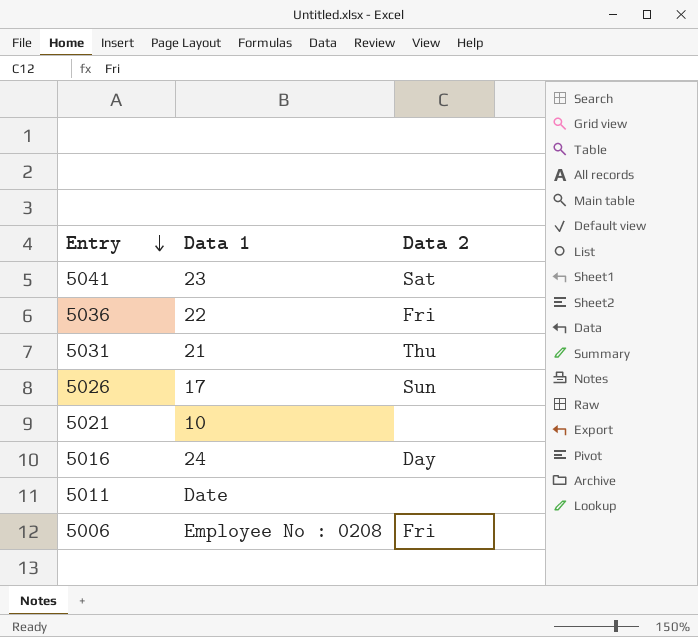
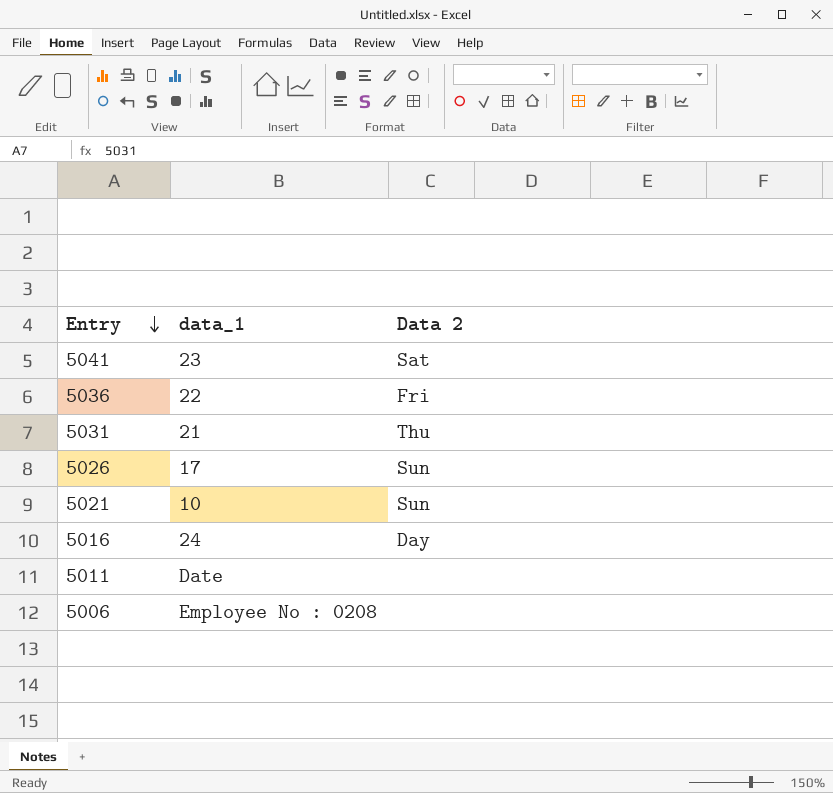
column name: Data 1 -> data_1
5021 | Data 2: none -> Sun
5006 | Data 2: Fri -> none

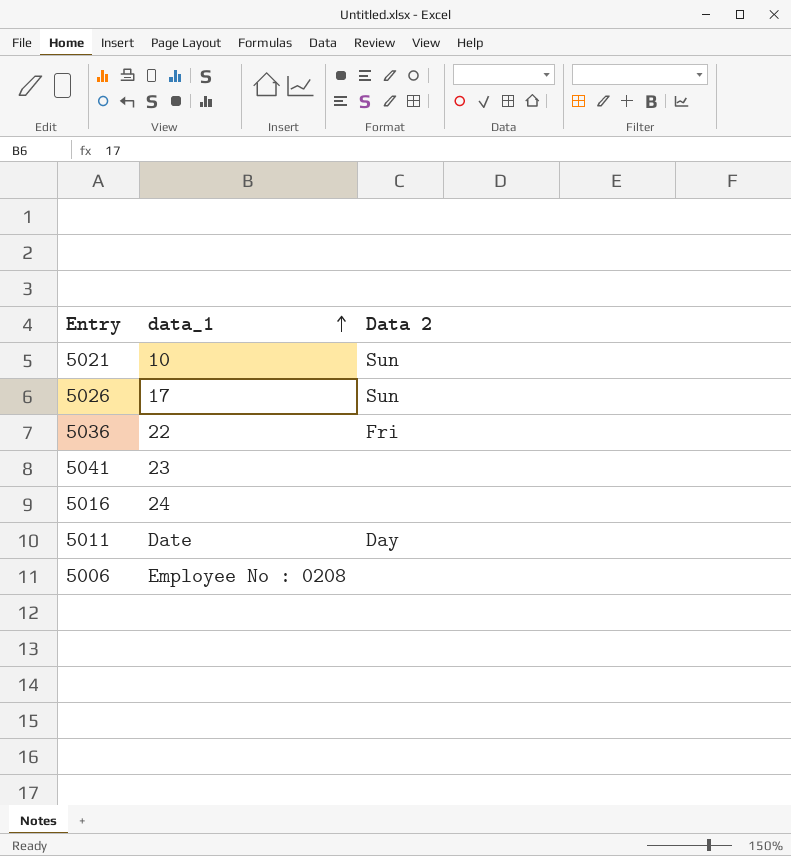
row order: Entry descending -> data_1 ascending
row 5031: 21 | Thu -> none
5041 | Data 2: Sat -> none
5016 | Data 2: Day -> none
5011 | Data 2: none -> Day

